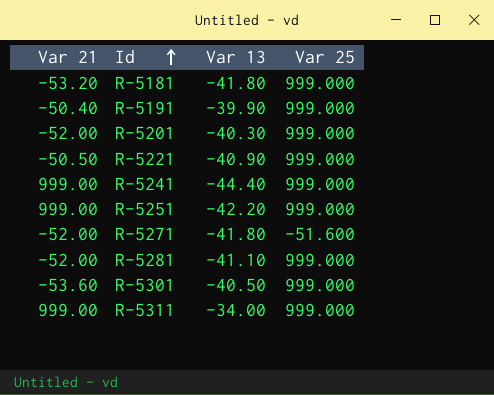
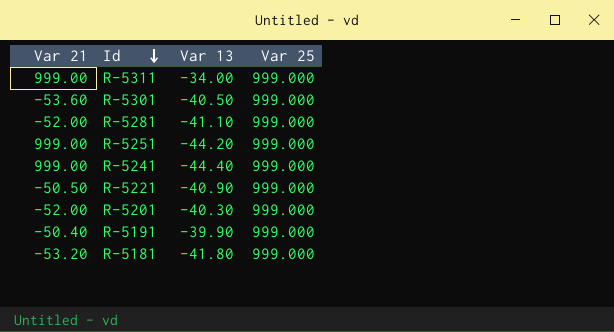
row order: Id ascending -> Id descending
row R-5271: -52.00 | -41.80 | -51.600 -> none
R-5251 | Var 13: -42.20 -> -44.20

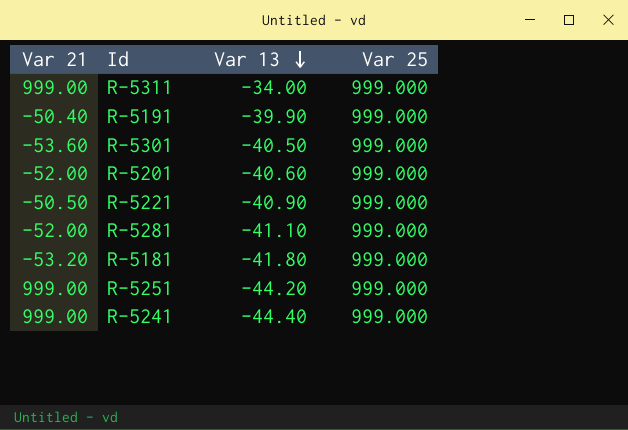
row order: Id descending -> Var 13 descending
R-5201 | Var 13: -40.30 -> -40.60

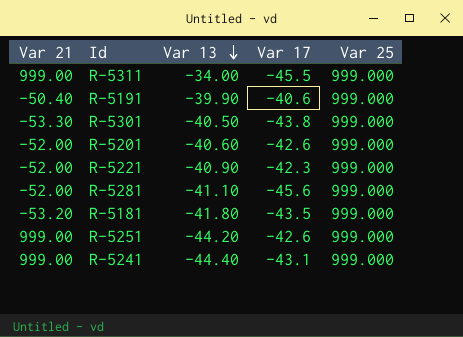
column Var 17 | position: none -> 4
R-5301 | Var 21: -53.60 -> -53.30
R-5221 | Var 21: -50.50 -> -52.00

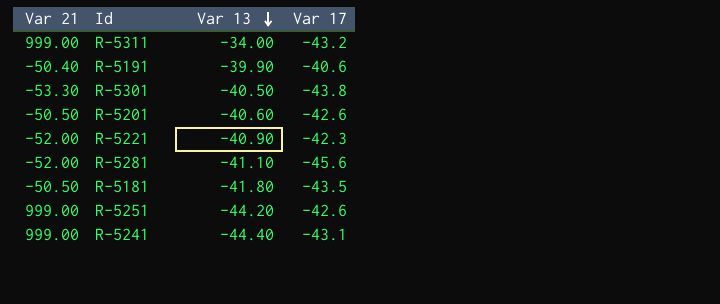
column Var 25 | position: 5 -> none
R-5311 | Var 17: -45.5 -> -43.2
R-5201 | Var 21: -52.00 -> -50.50
R-5181 | Var 21: -53.20 -> -50.50

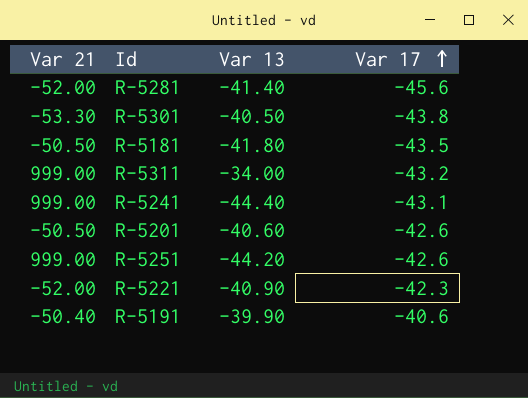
row order: Var 13 descending -> Var 17 ascending
R-5281 | Var 13: -41.10 -> -41.40

